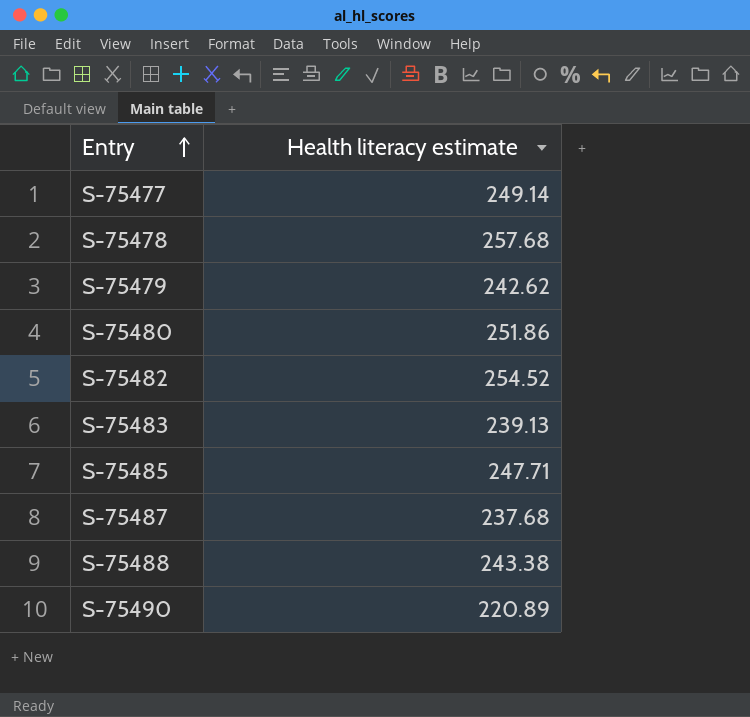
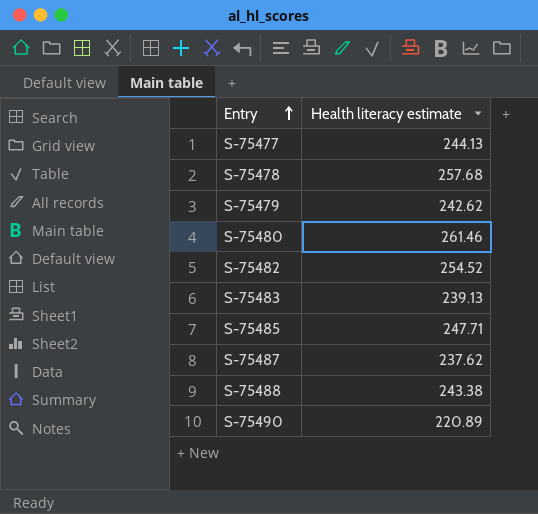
S-75477 | Health literacy estimate: 249.14 -> 244.13
S-75480 | Health literacy estimate: 251.86 -> 261.46
S-75487 | Health literacy estimate: 237.68 -> 237.62

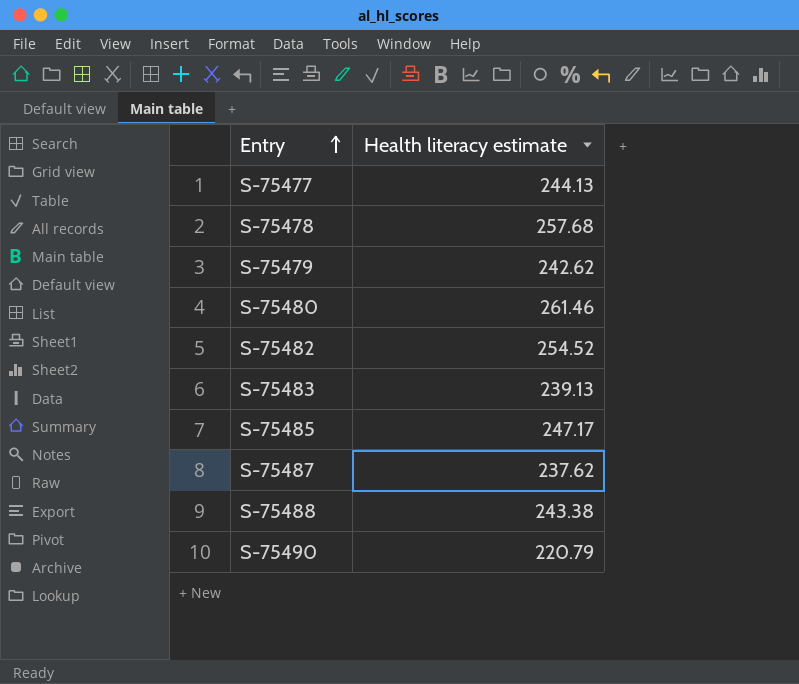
S-75485 | Health literacy estimate: 247.71 -> 247.17
S-75490 | Health literacy estimate: 220.89 -> 220.79

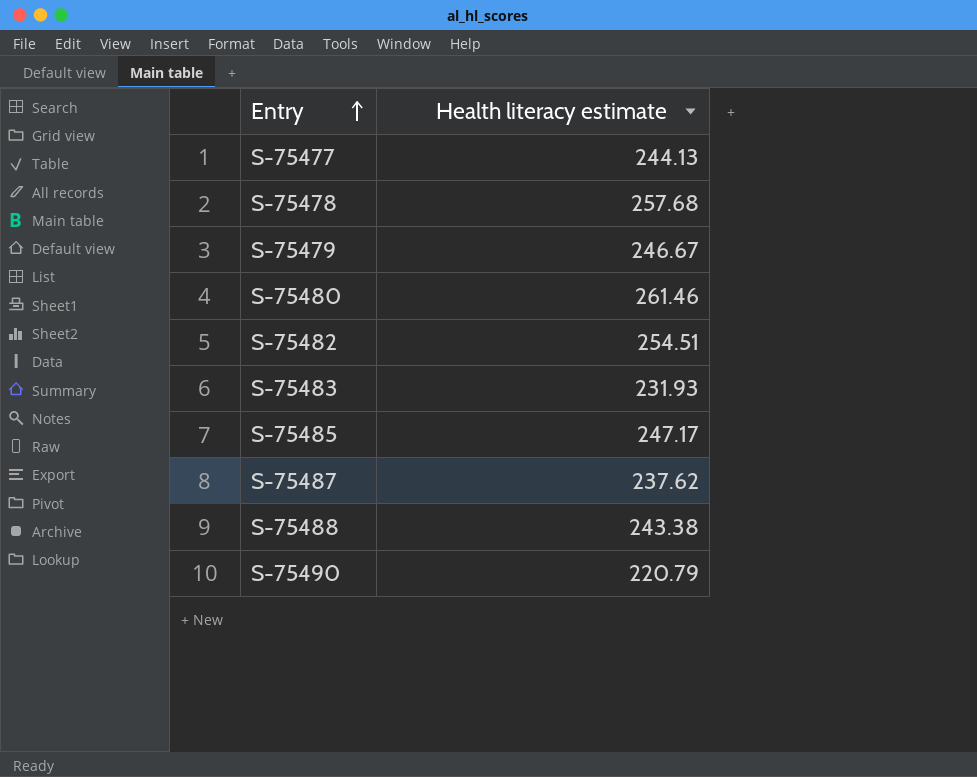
S-75479 | Health literacy estimate: 242.62 -> 246.67
S-75482 | Health literacy estimate: 254.52 -> 254.51
S-75483 | Health literacy estimate: 239.13 -> 231.93

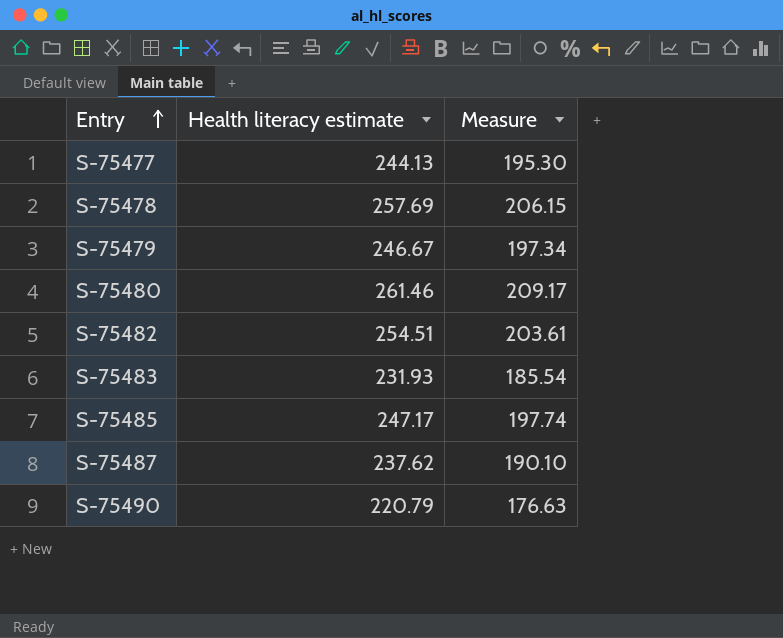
column Measure | formula: none -> [Health literacy estimate] * 0.8
row S-75488: 243.38 -> none
S-75478 | Health literacy estimate: 257.68 -> 257.69

